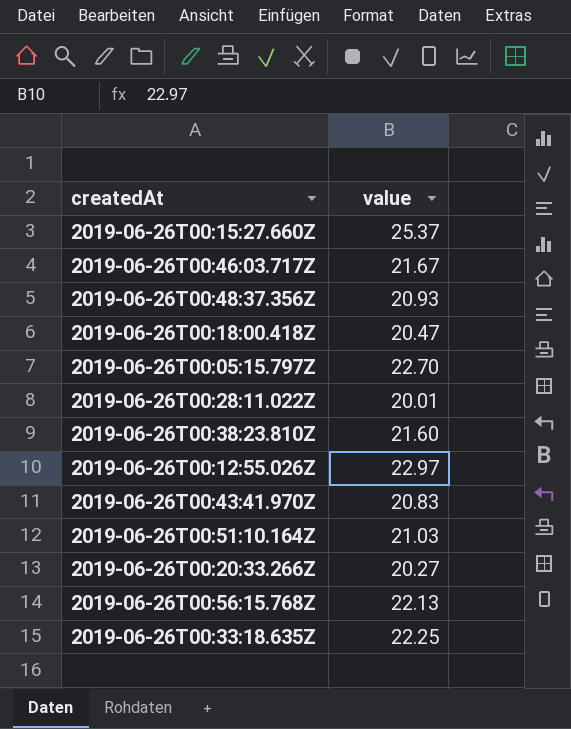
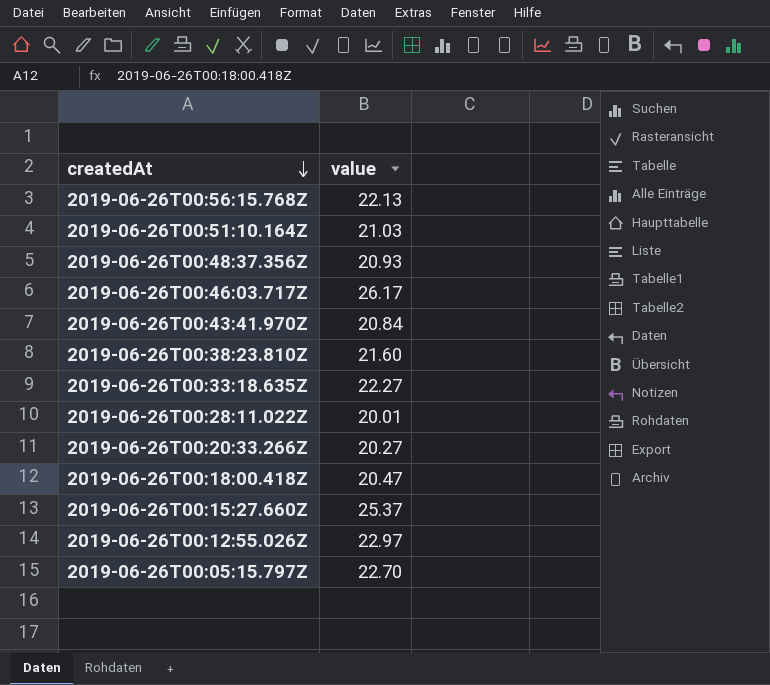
row order: none -> createdAt descending
2019-06-26T00:46:03.717Z | value: 21.67 -> 26.17
2019-06-26T00:43:41.970Z | value: 20.83 -> 20.84
2019-06-26T00:33:18.635Z | value: 22.25 -> 22.27

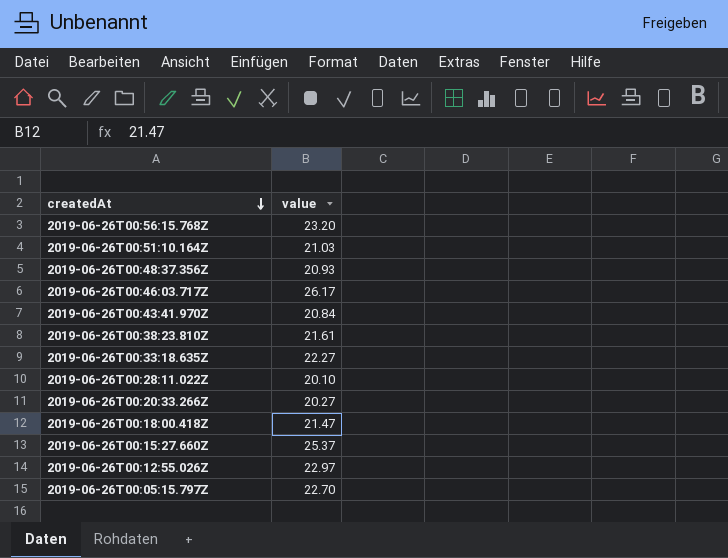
2019-06-26T00:56:15.768Z | value: 22.13 -> 23.20
2019-06-26T00:38:23.810Z | value: 21.60 -> 21.61
2019-06-26T00:28:11.022Z | value: 20.01 -> 20.10
2019-06-26T00:18:00.418Z | value: 20.47 -> 21.47

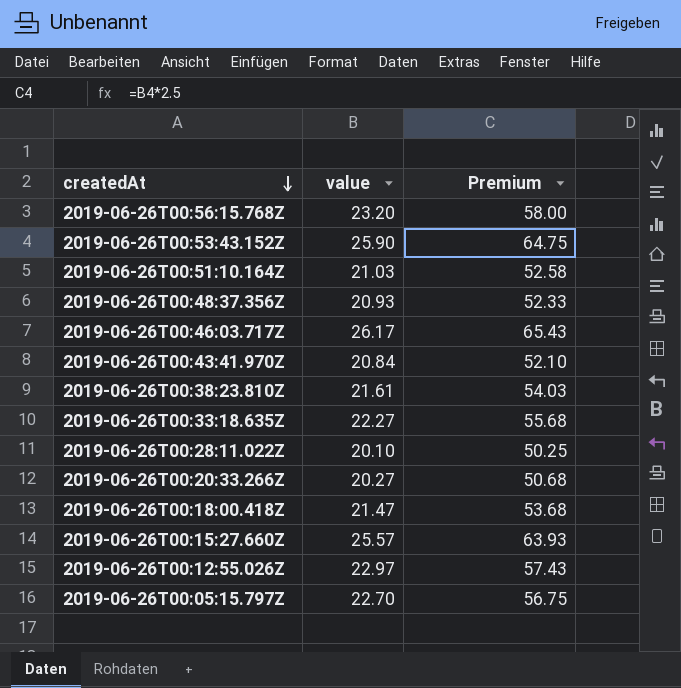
column Premium | formula: none -> [value] * 2.5
row 2019-06-26T00:53:43.152Z: none -> 25.90 | 64.75
2019-06-26T00:15:27.660Z | value: 25.37 -> 25.57

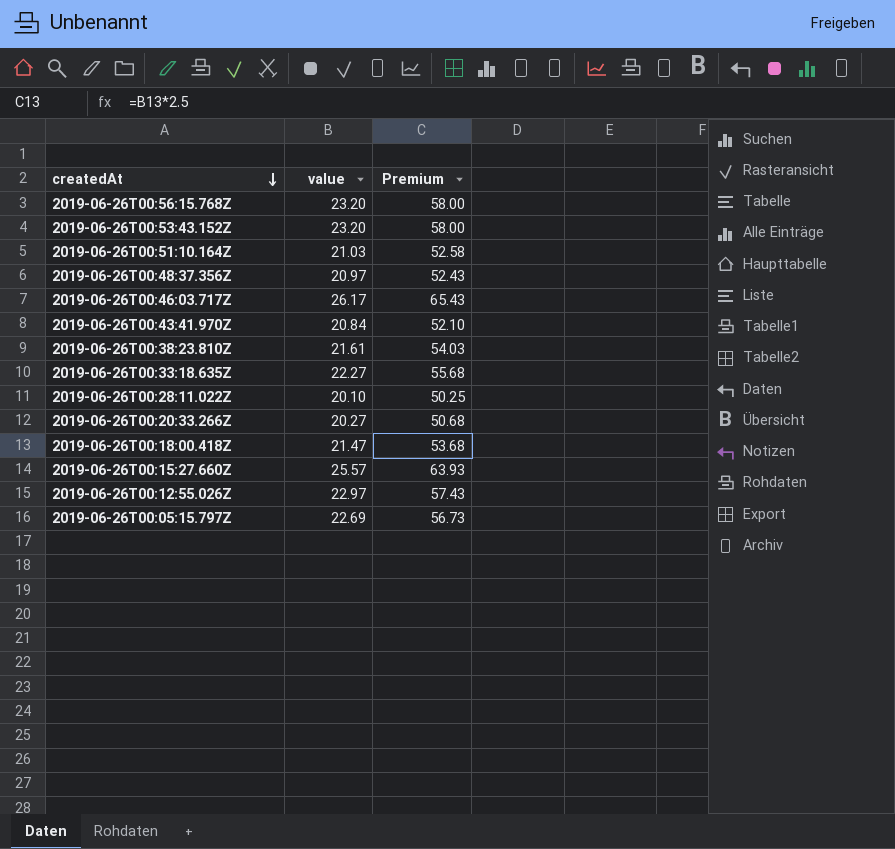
2019-06-26T00:53:43.152Z | value: 25.90 -> 23.20
2019-06-26T00:53:43.152Z | Premium: 64.75 -> 58.00
2019-06-26T00:48:37.356Z | value: 20.93 -> 20.97
2019-06-26T00:48:37.356Z | Premium: 52.33 -> 52.43
2019-06-26T00:05:15.797Z | value: 22.70 -> 22.69
2019-06-26T00:05:15.797Z | Premium: 56.75 -> 56.73

